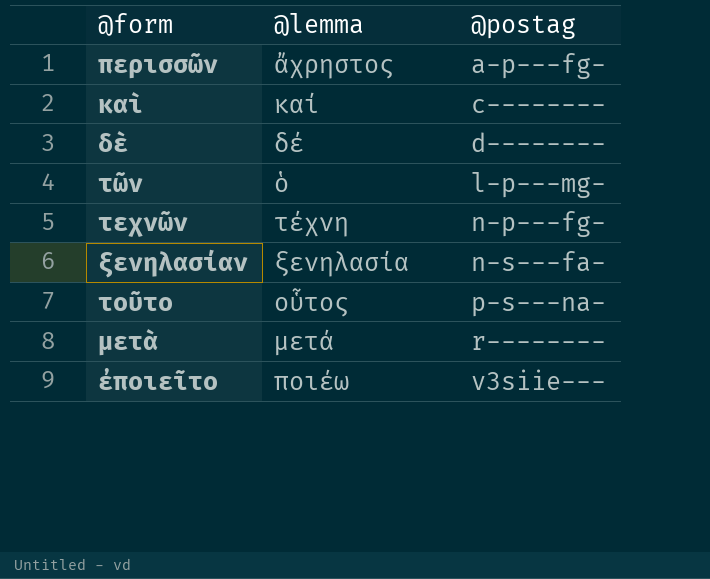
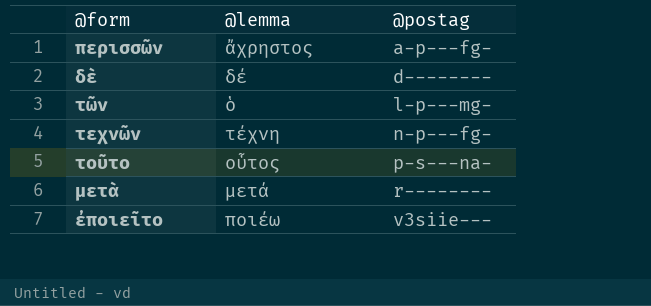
row καὶ: καί | c-------- -> none
row ξενηλασίαν: ξενηλασία | n-s---fa- -> none

